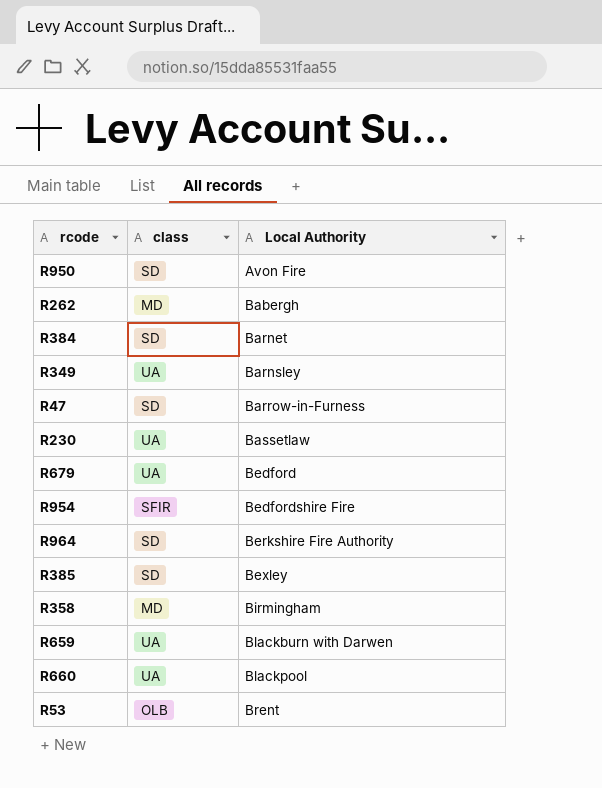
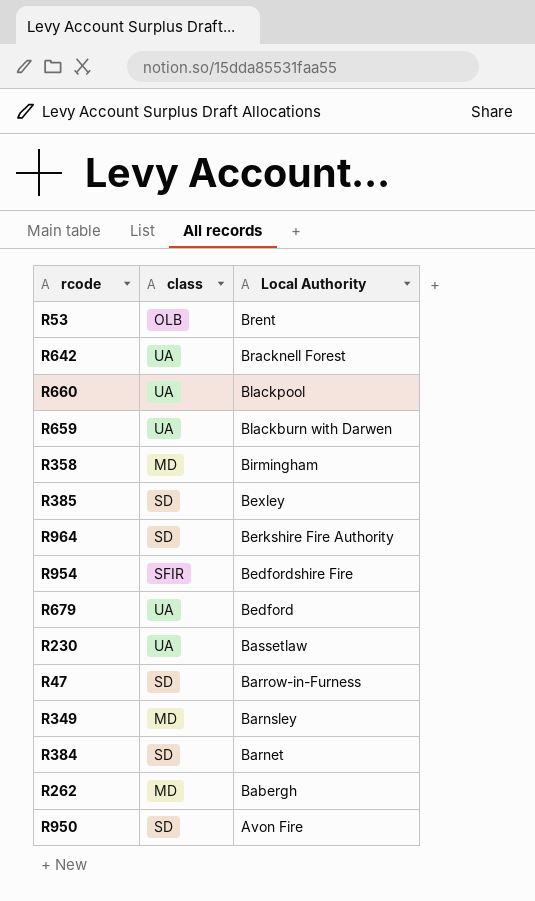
row order: Local Authority ascending -> Local Authority descending
row R642: none -> UA | Bracknell Forest
R349 | class: UA -> MD

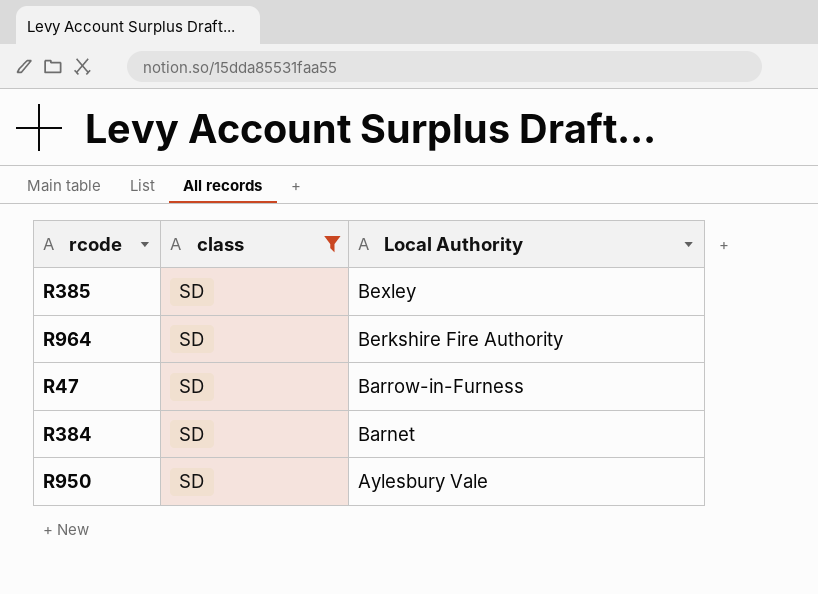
filter: none -> class = SD
R950 | Local Authority: Avon Fire -> Aylesbury Vale

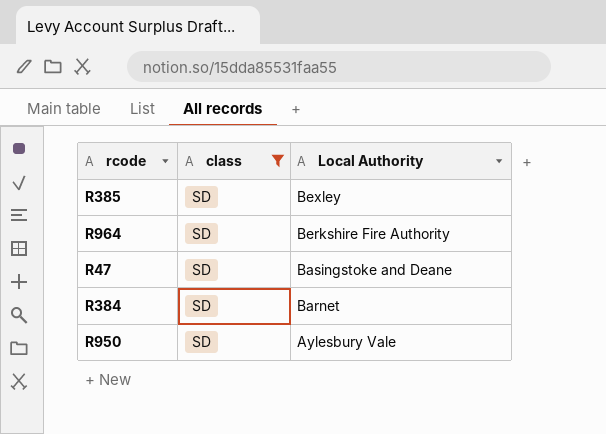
R47 | Local Authority: Barrow-in-Furness -> Basingstoke and Deane

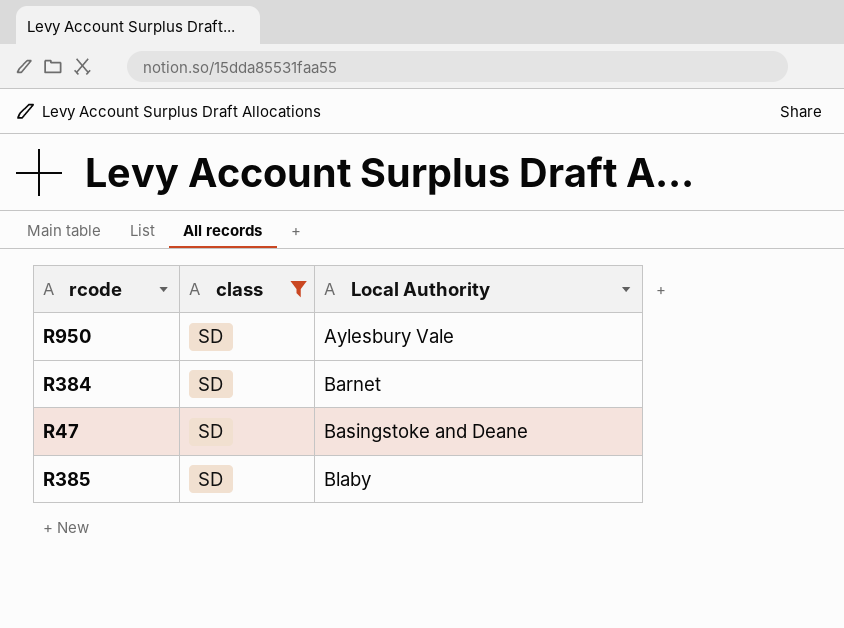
row order: Local Authority descending -> Local Authority ascending
row R964: SD | Berkshire Fire Authority -> none
R385 | Local Authority: Bexley -> Blaby

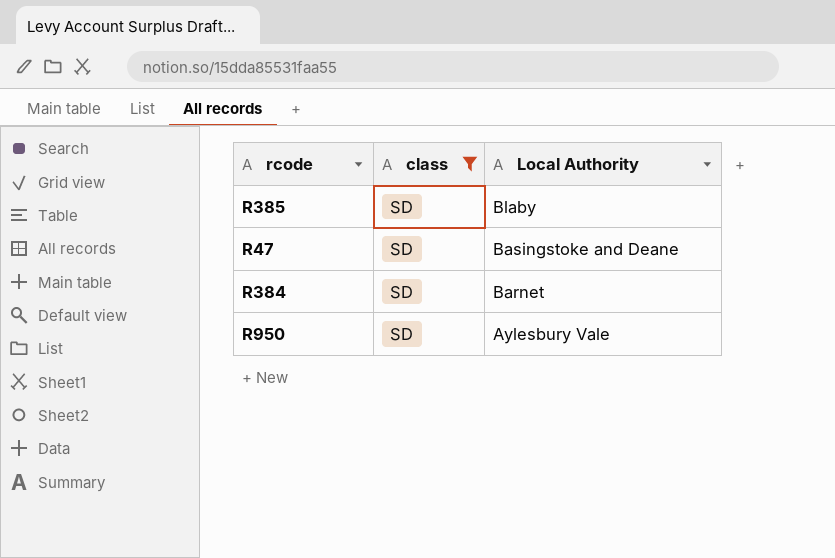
row order: Local Authority ascending -> Local Authority descending

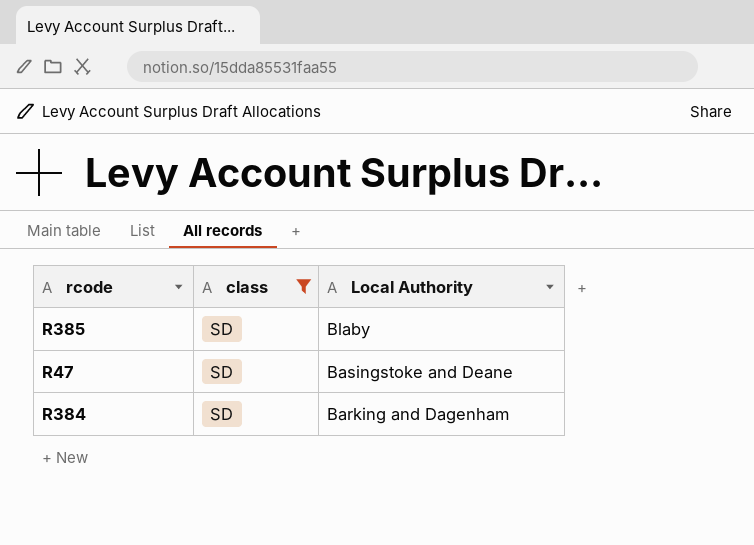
row R950: SD | Aylesbury Vale -> none
R384 | Local Authority: Barnet -> Barking and Dagenham

